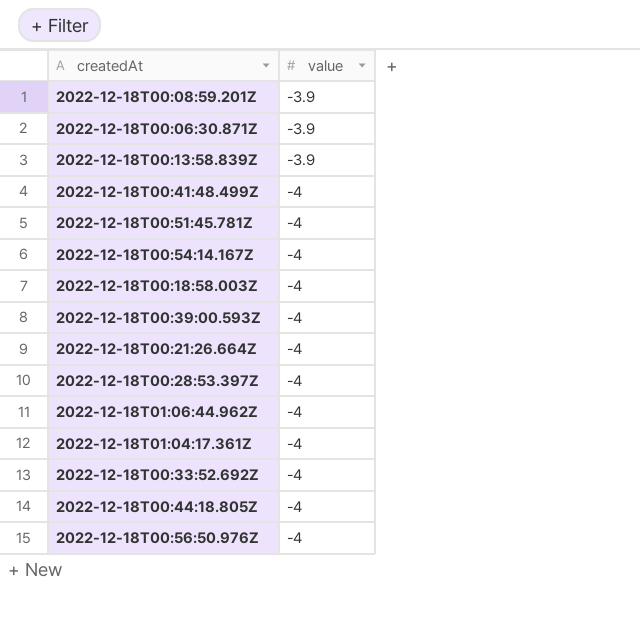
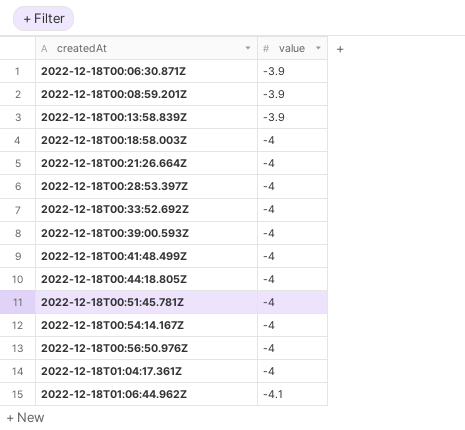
row order: value descending -> createdAt ascending
2022-12-18T01:06:44.962Z | value: -4 -> -4.1

